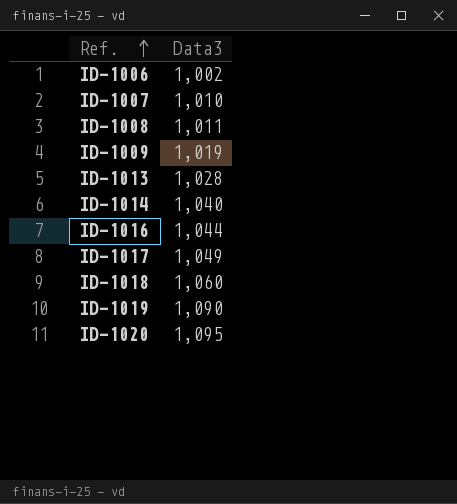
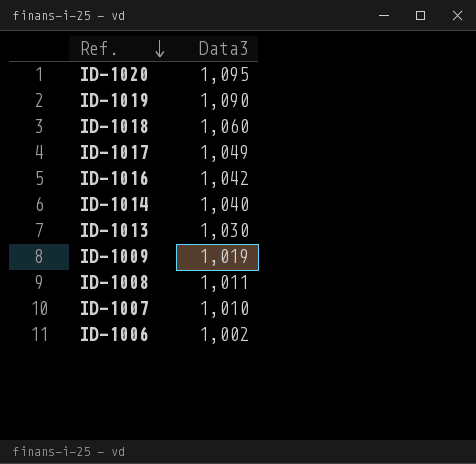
row order: Ref. ascending -> Ref. descending
ID-1016 | Data3: 1,044 -> 1,042
ID-1013 | Data3: 1,028 -> 1,030

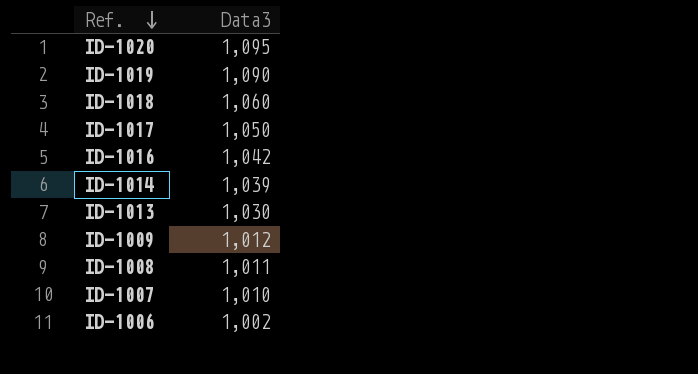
ID-1017 | Data3: 1,049 -> 1,050
ID-1014 | Data3: 1,040 -> 1,039
ID-1009 | Data3: 1,019 -> 1,012

